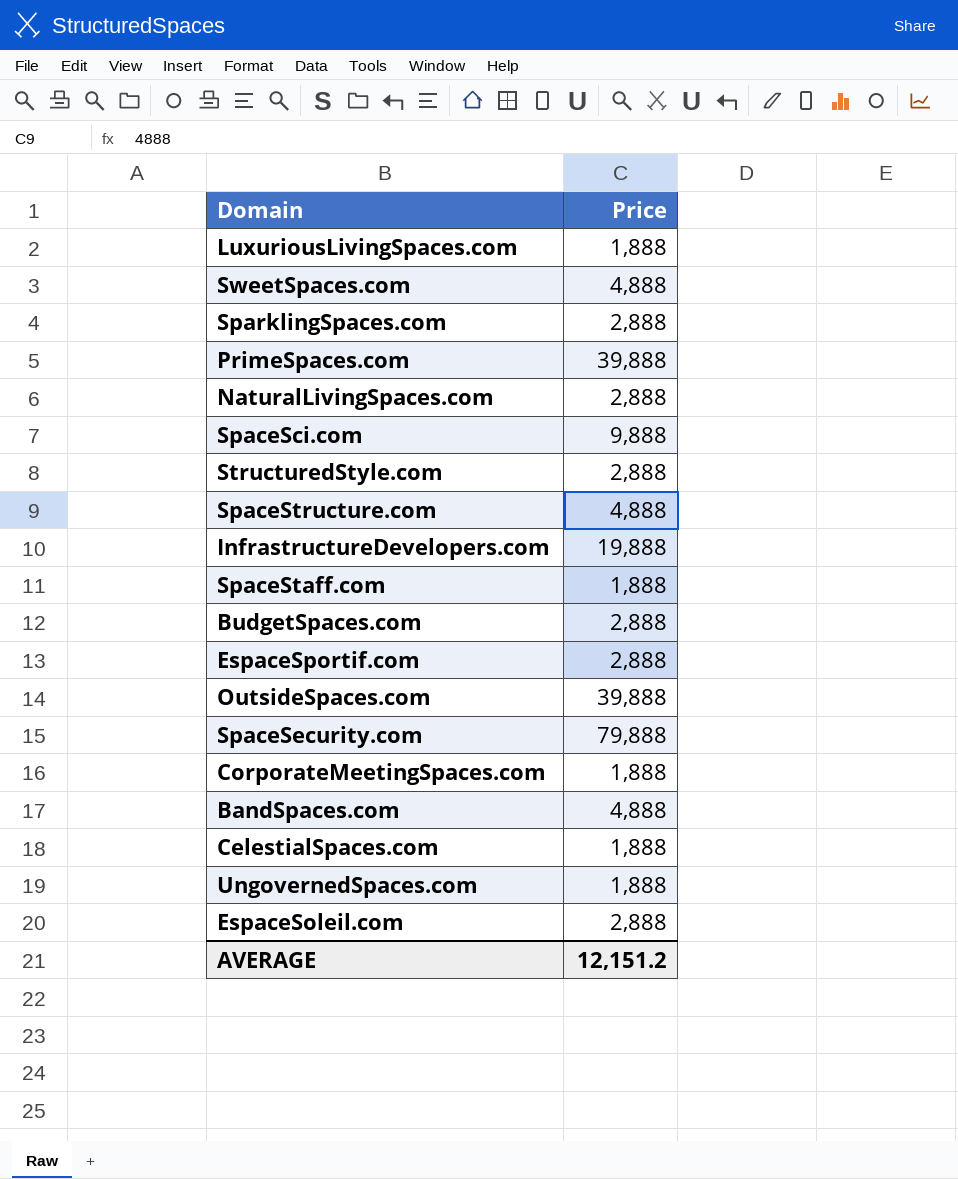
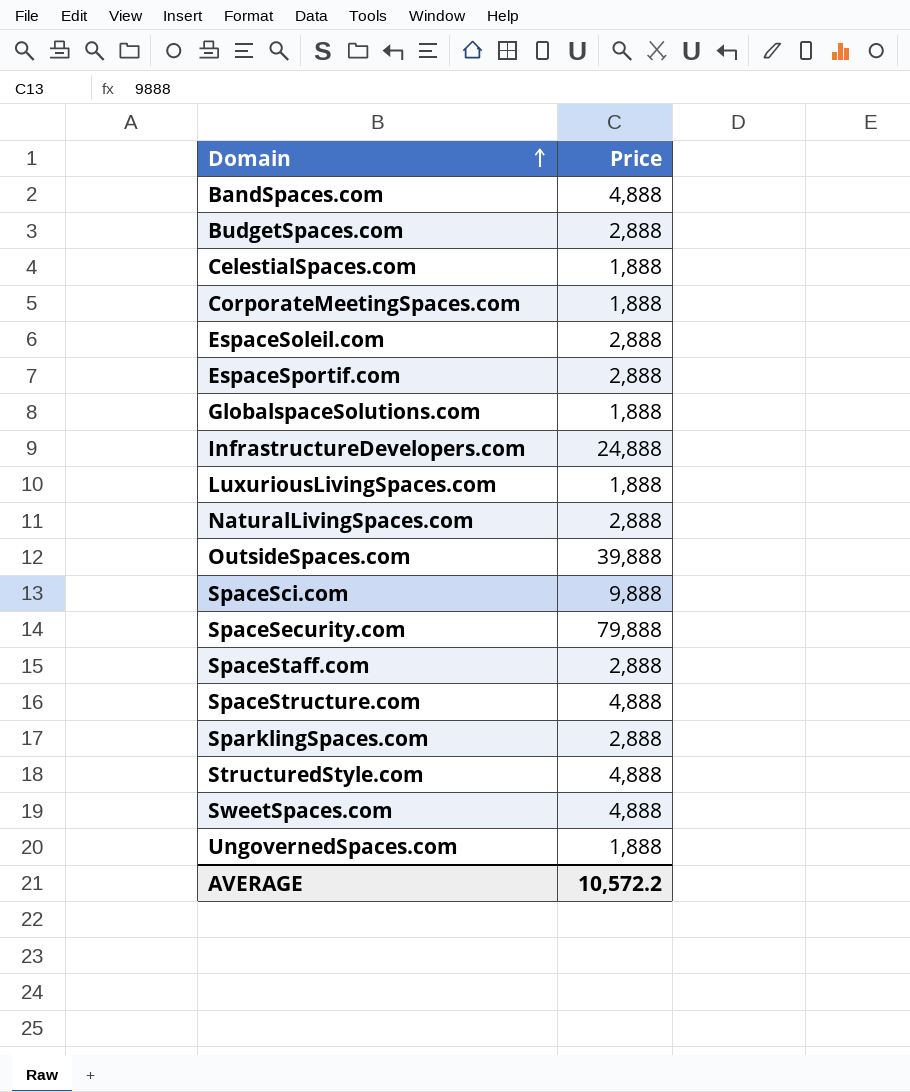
row order: none -> Domain ascending
row PrimeSpaces.com: 39,888 -> none
row GlobalspaceSolutions.com: none -> 1,888
InfrastructureDevelopers.com | Price: 19,888 -> 24,888
SpaceStaff.com | Price: 1,888 -> 2,888
StructuredStyle.com | Price: 2,888 -> 4,888
AVERAGE | Price: 12,151.2 -> 10,572.2

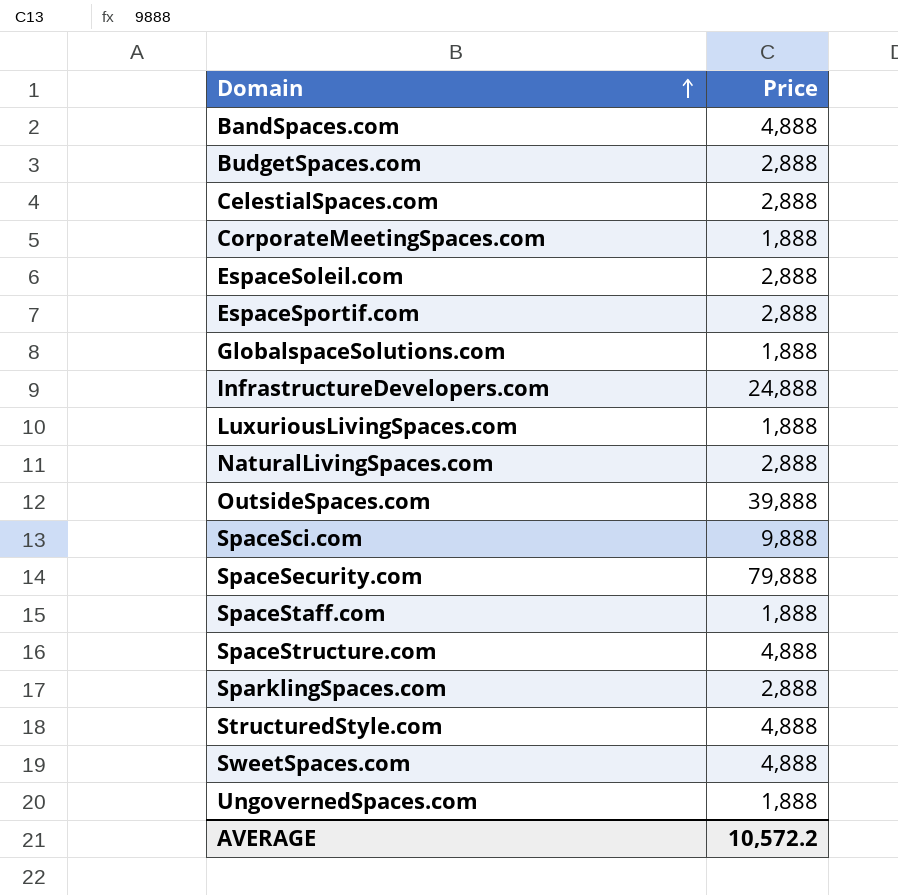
CelestialSpaces.com | Price: 1,888 -> 2,888
SpaceStaff.com | Price: 2,888 -> 1,888

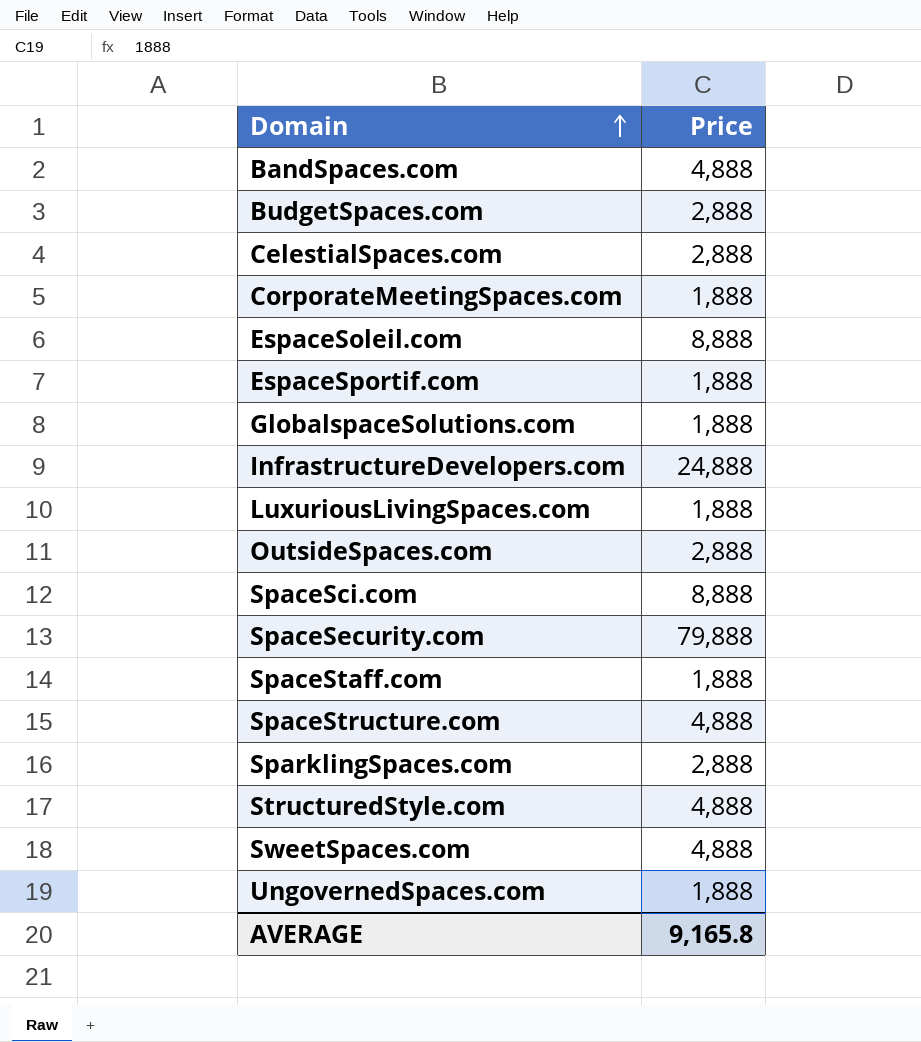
row NaturalLivingSpaces.com: 2,888 -> none
EspaceSoleil.com | Price: 2,888 -> 8,888
EspaceSportif.com | Price: 2,888 -> 1,888
OutsideSpaces.com | Price: 39,888 -> 2,888
SpaceSci.com | Price: 9,888 -> 8,888
AVERAGE | Price: 10,572.2 -> 9,165.8

